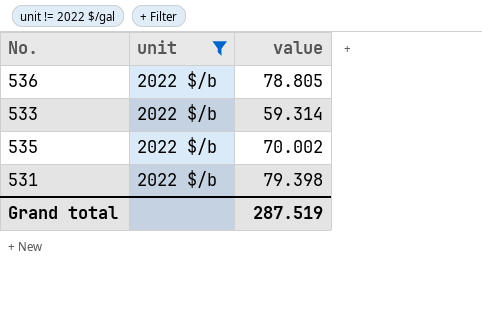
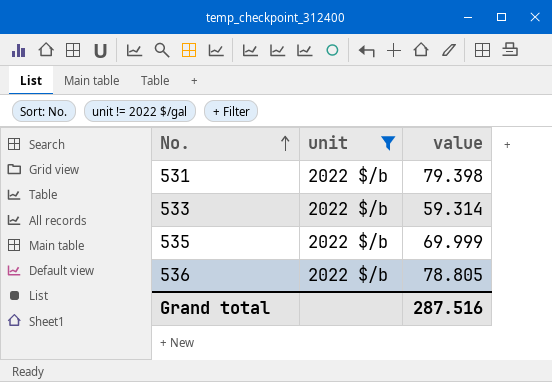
row order: none -> No. ascending
535 | value: 70.002 -> 69.999
Grand total | value: 287.519 -> 287.516

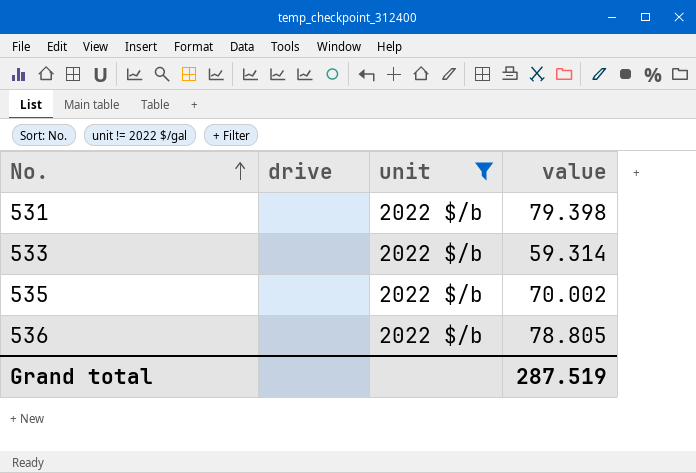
column drive | position: none -> 2
535 | value: 69.999 -> 70.002
Grand total | value: 287.516 -> 287.519

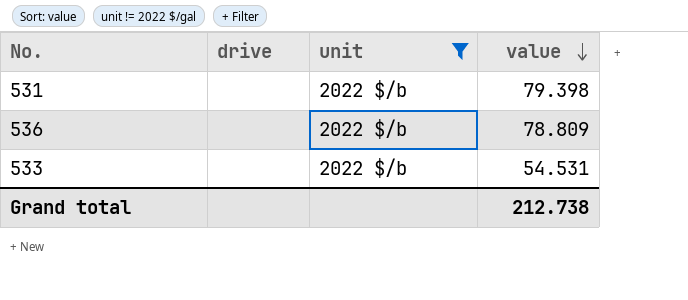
row order: No. ascending -> value descending
row 535: none | 2022 $/b | 70.002 -> none
536 | value: 78.805 -> 78.809
533 | value: 59.314 -> 54.531
Grand total | value: 287.519 -> 212.738

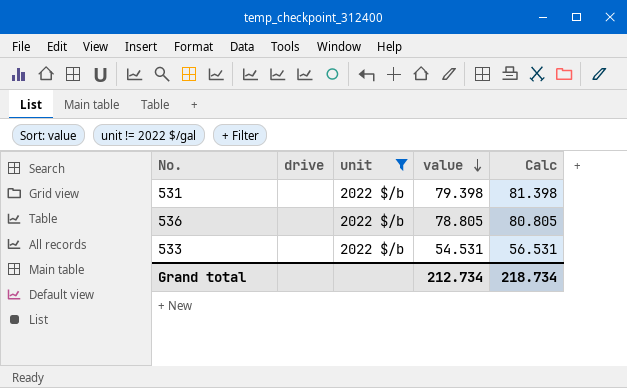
column Calc | formula: none -> [value] + 2
536 | value: 78.809 -> 78.805
Grand total | value: 212.738 -> 212.734

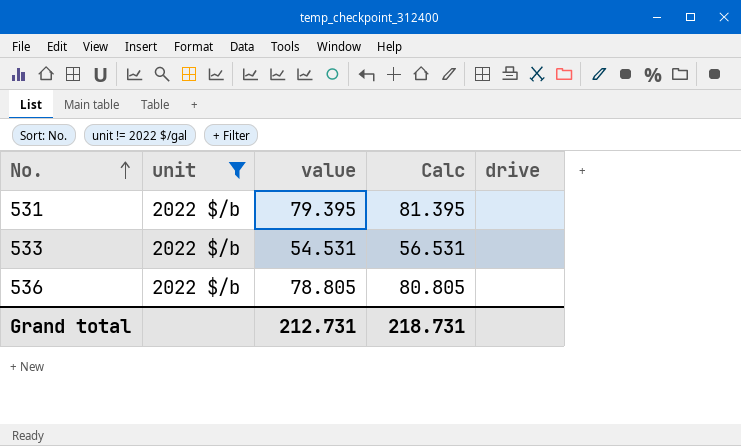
row order: value descending -> No. ascending
column drive | position: 2 -> 5
531 | value: 79.398 -> 79.395
531 | Calc: 81.398 -> 81.395
Grand total | value: 212.734 -> 212.731
Grand total | Calc: 218.734 -> 218.731

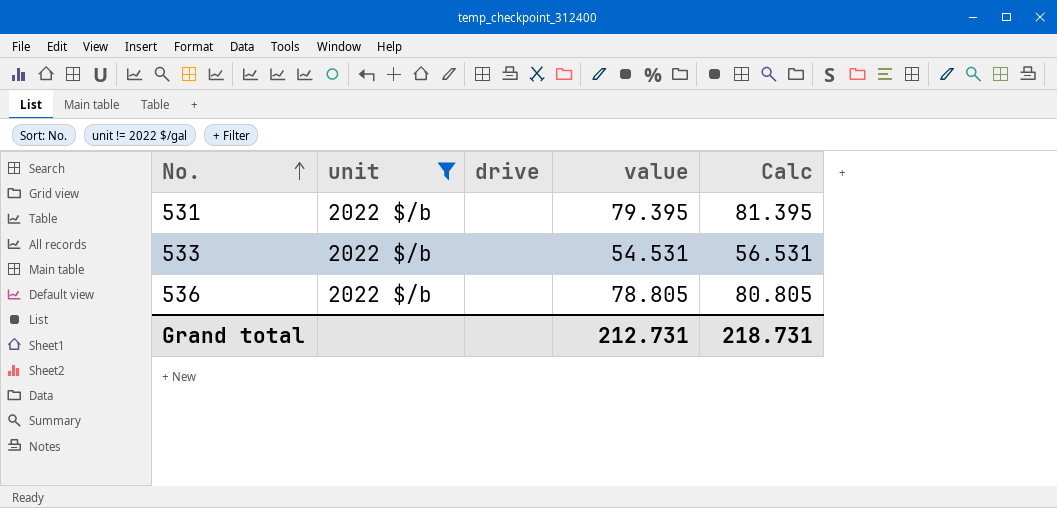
column drive | position: 5 -> 3

